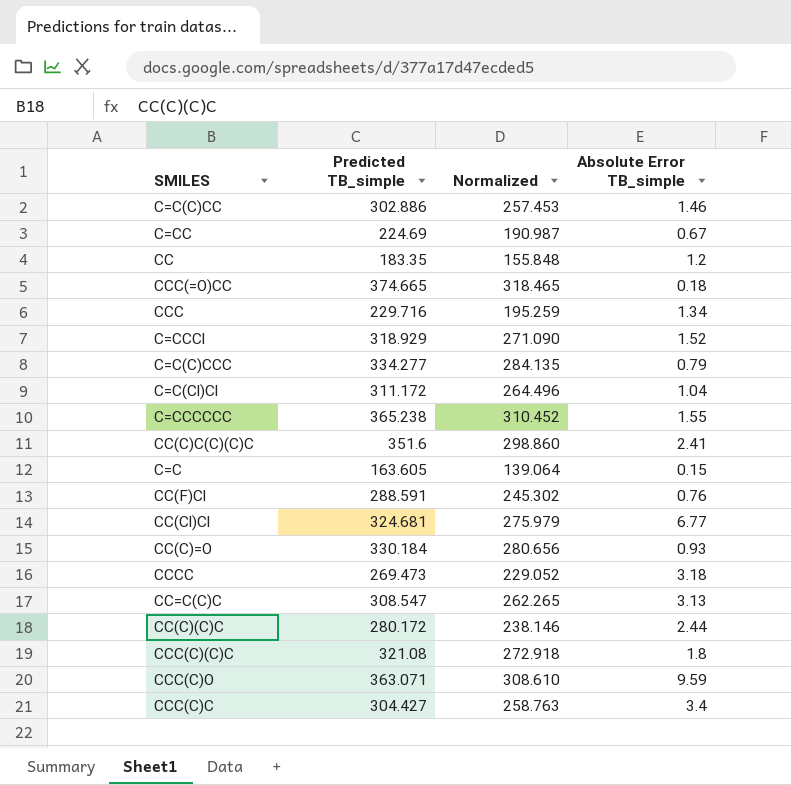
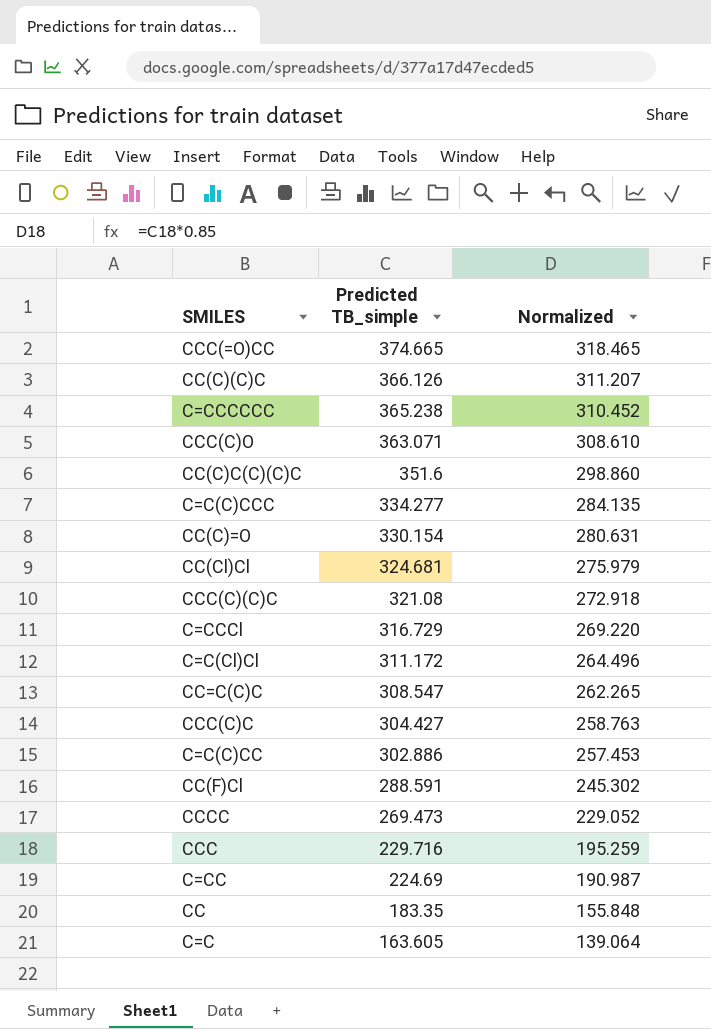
row order: none -> Predicted TB_simple descending
column Absolute Error TB_simple | position: 4 -> none
CC(C)(C)C | Predicted TB_simple: 280.172 -> 366.126
CC(C)(C)C | Normalized: 238.146 -> 311.207
CC(C)=O | Predicted TB_simple: 330.184 -> 330.154
CC(C)=O | Normalized: 280.656 -> 280.631
C=CCCl | Predicted TB_simple: 318.929 -> 316.729
C=CCCl | Normalized: 271.090 -> 269.220

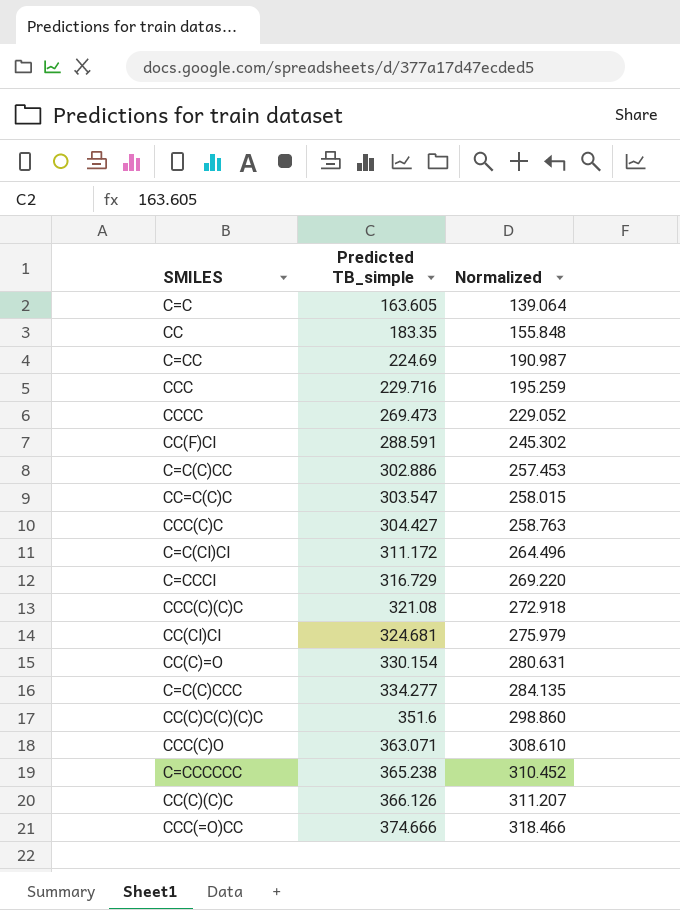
row order: Predicted TB_simple descending -> Predicted TB_simple ascending
CC=C(C)C | Predicted TB_simple: 308.547 -> 303.547
CC=C(C)C | Normalized: 262.265 -> 258.015
CCC(=O)CC | Predicted TB_simple: 374.665 -> 374.666
CCC(=O)CC | Normalized: 318.465 -> 318.466

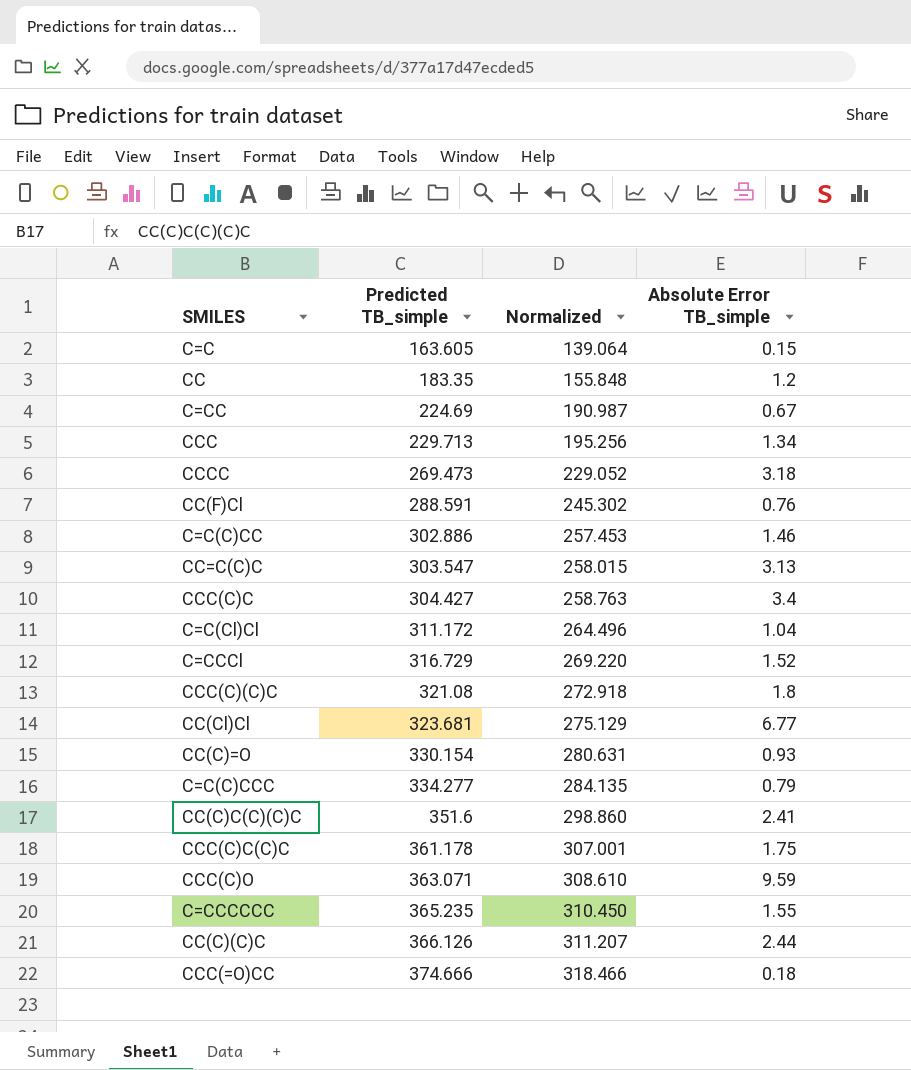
column Absolute Error TB_simple | position: none -> 4
CCC | Predicted TB_simple: 229.716 -> 229.713
CCC | Normalized: 195.259 -> 195.256
CC(Cl)Cl | Predicted TB_simple: 324.681 -> 323.681
CC(Cl)Cl | Normalized: 275.979 -> 275.129
row CCC(C)C(C)C: none -> 361.178 | 307.001 | 1.75
C=CCCCCC | Predicted TB_simple: 365.238 -> 365.235
C=CCCCCC | Normalized: 310.452 -> 310.450

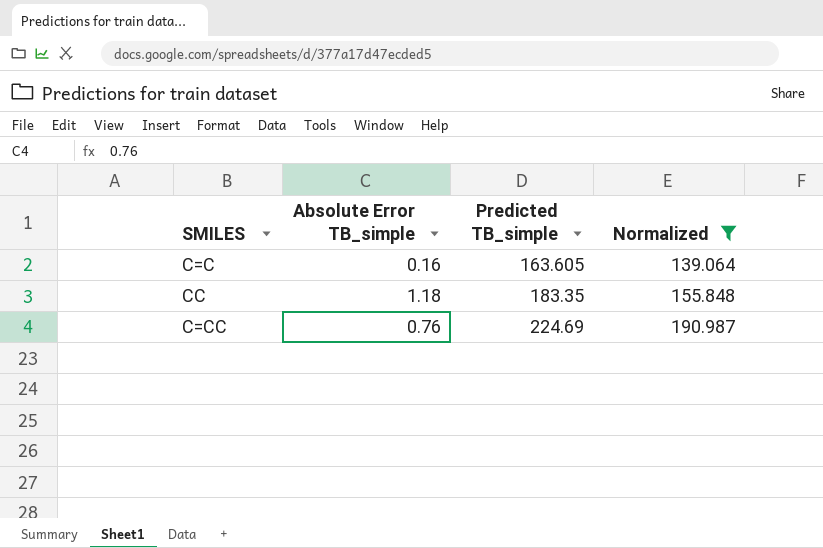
filter: none -> Normalized <= 190.987
column Absolute Error TB_simple | position: 4 -> 2
C=C | Absolute Error TB_simple: 0.15 -> 0.16
CC | Absolute Error TB_simple: 1.2 -> 1.18
C=CC | Absolute Error TB_simple: 0.67 -> 0.76

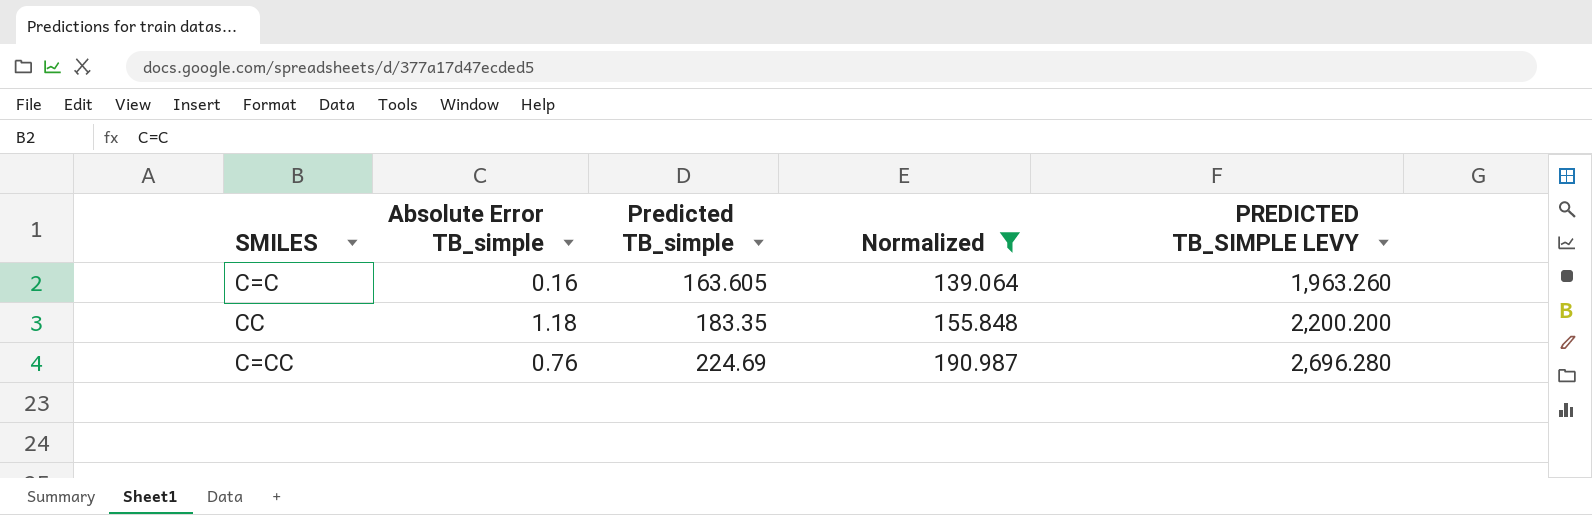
column PREDICTED TB_SIMPLE LEVY | formula: none -> [Predicted TB_simple] * 12

